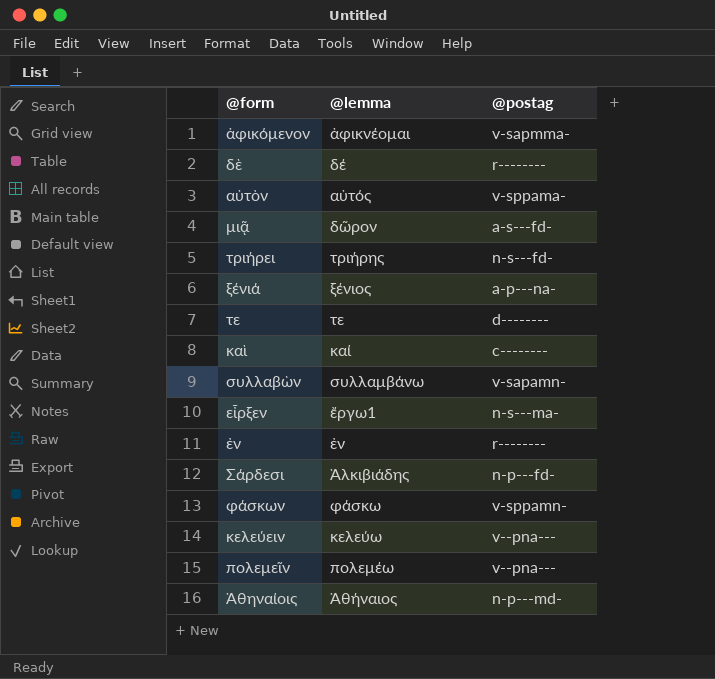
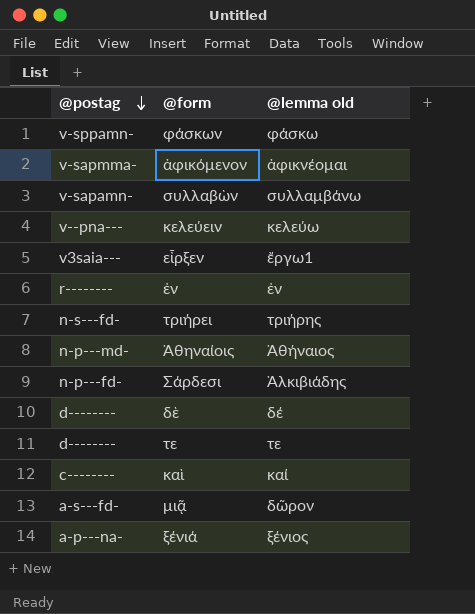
row order: none -> @postag descending
column @postag | position: 3 -> 1
column name: @lemma -> @lemma old
row αὐτὸν: αὐτός | v-sppama- -> none
row πολεμεῖν: πολεμέω | v--pna--- -> none
εἶρξεν | @postag: n-s---ma- -> v3saia---
δὲ | @postag: r-------- -> d--------

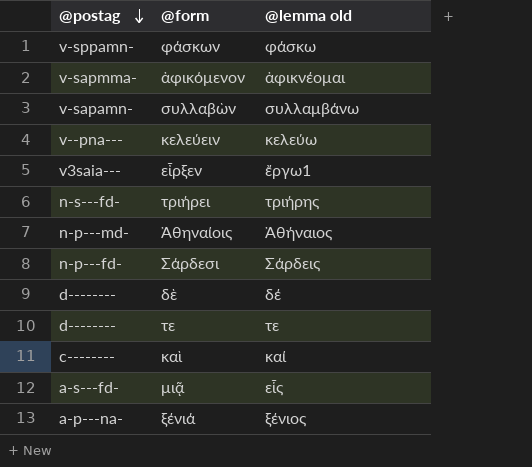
row ἐν: r-------- | ἐν -> none
Σάρδεσι | @lemma old: Ἀλκιβιάδης -> Σάρδεις
μιᾷ | @lemma old: δῶρον -> εἷς

